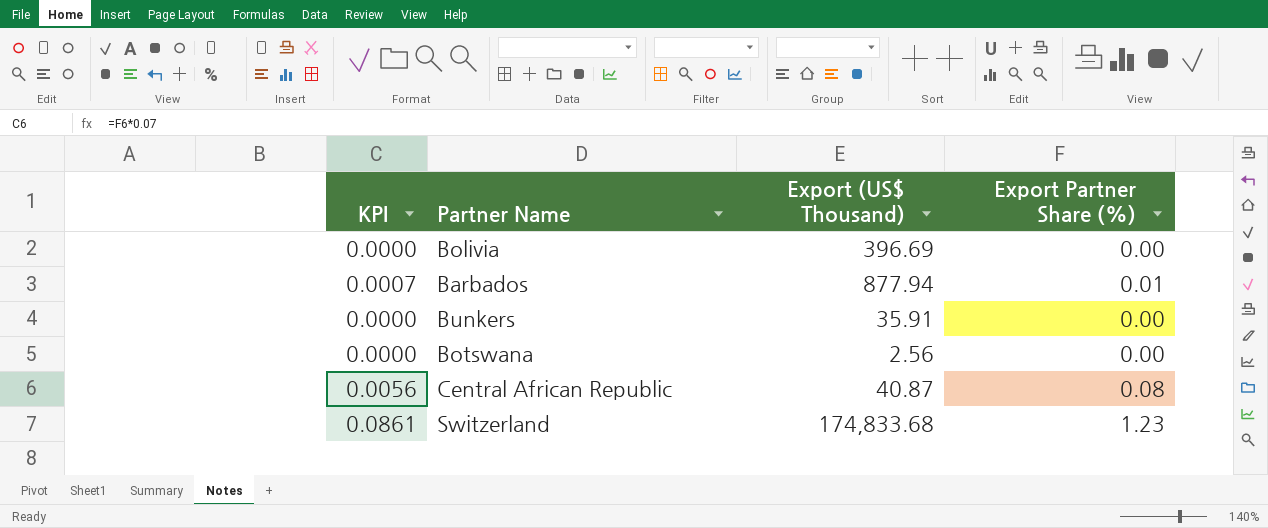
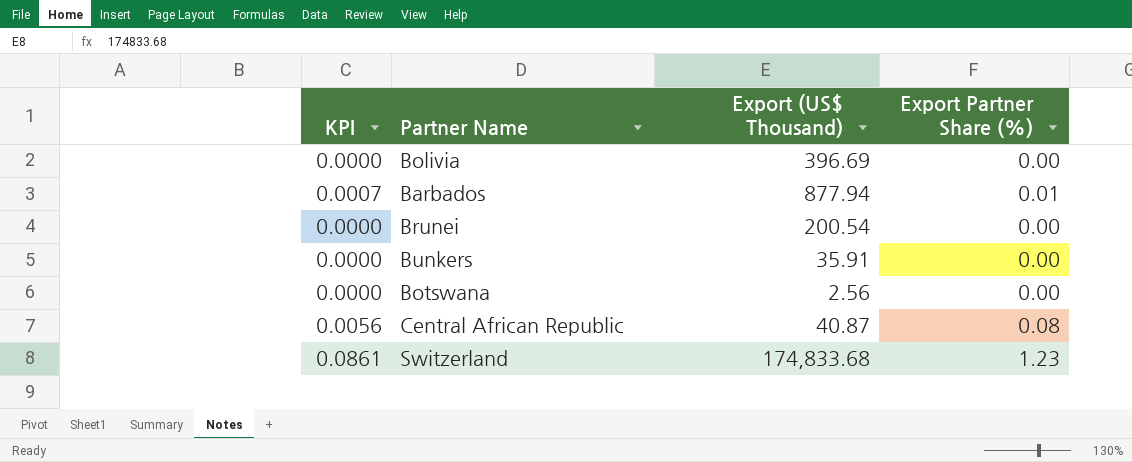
row Brunei: none -> 0.0000 | 200.54 | 0.00

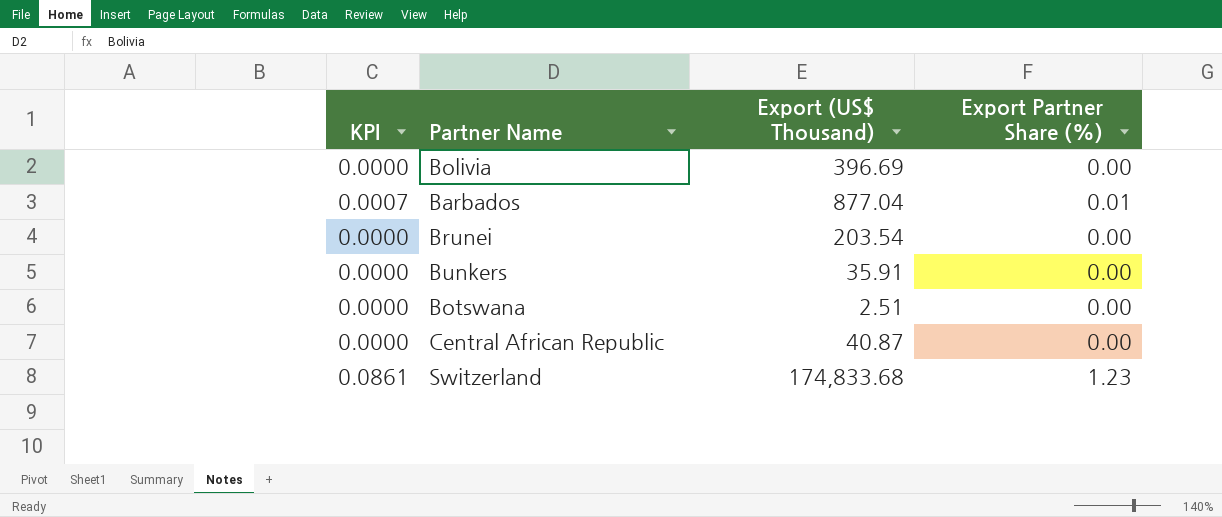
Barbados | Export (US$ Thousand): 877.94 -> 877.04
Brunei | Export (US$ Thousand): 200.54 -> 203.54
Botswana | Export (US$ Thousand): 2.56 -> 2.51
Central African Republic | KPI: 0.0056 -> 0.0000
Central African Republic | Export Partner Share (%): 0.08 -> 0.00

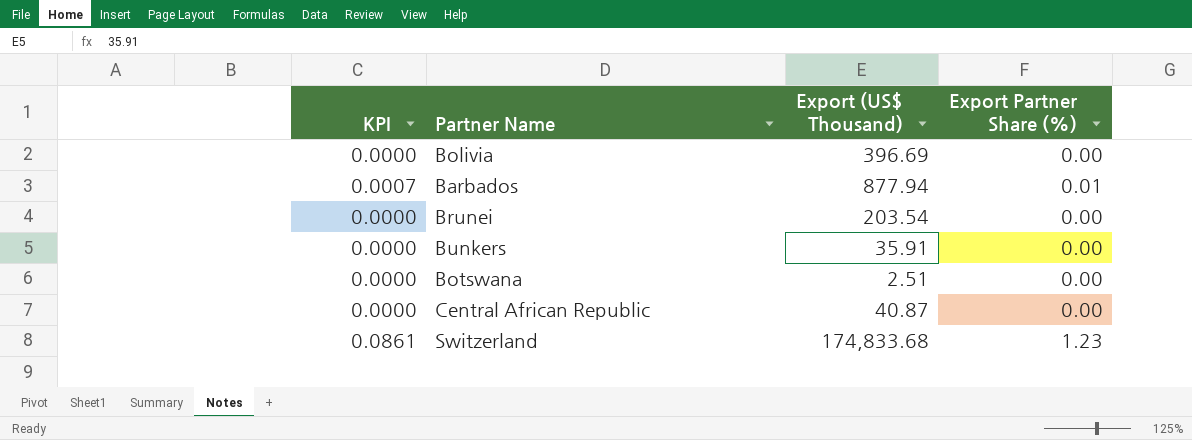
Barbados | Export (US$ Thousand): 877.04 -> 877.94

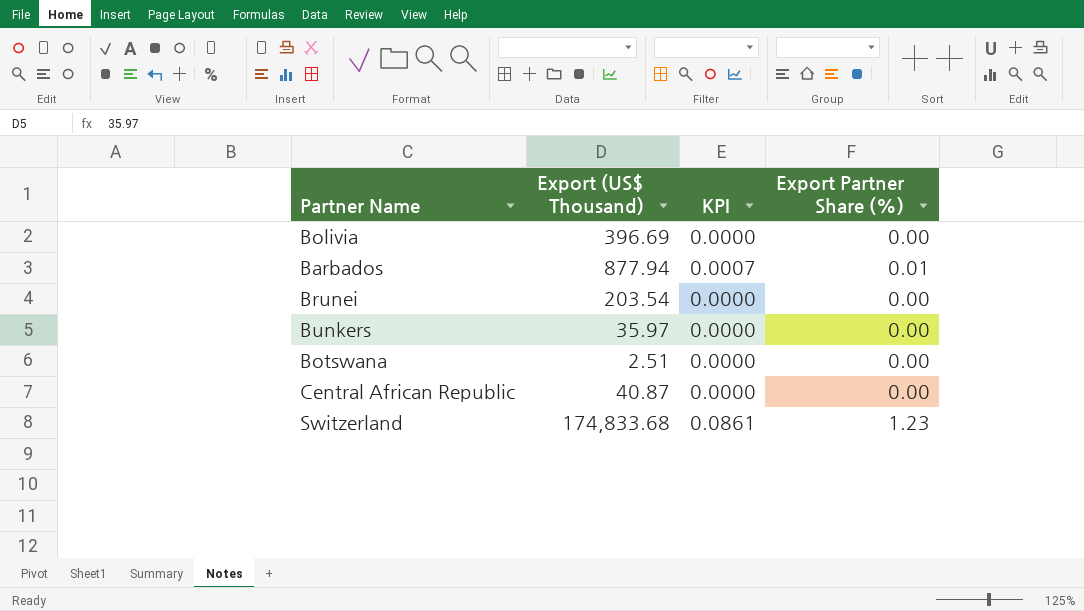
column KPI | position: 1 -> 3
Bunkers | Export (US$ Thousand): 35.91 -> 35.97

